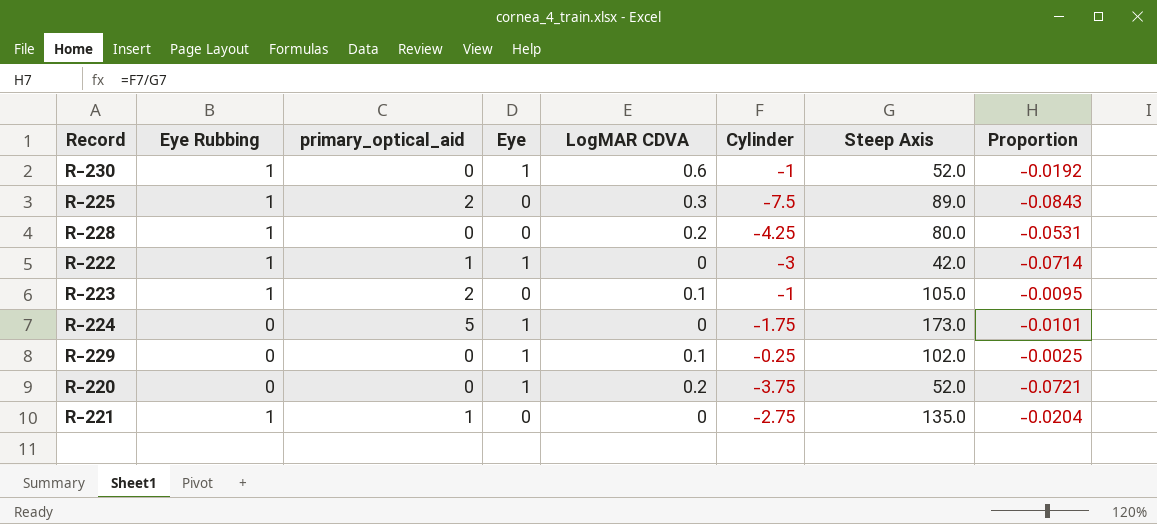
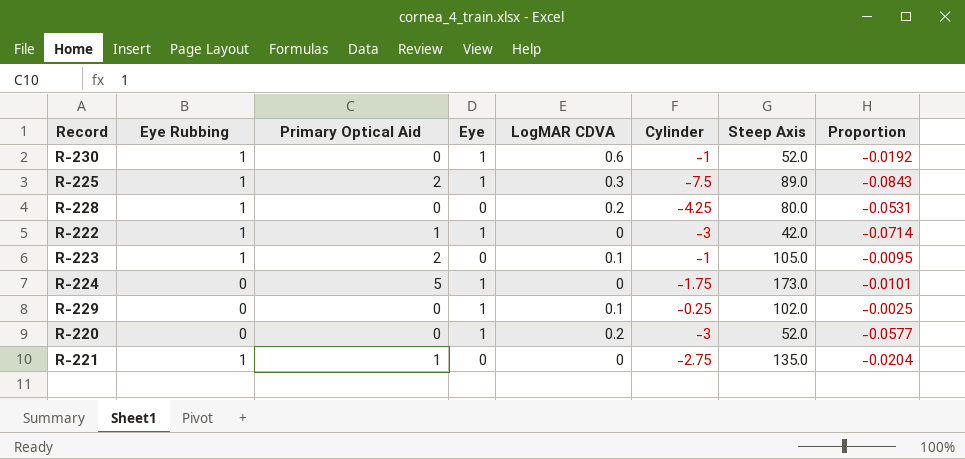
column name: primary_optical_aid -> Primary Optical Aid
R-225 | Eye: 0 -> 1
R-220 | Cylinder: -3.75 -> -3
R-220 | Proportion: -0.0721 -> -0.0577

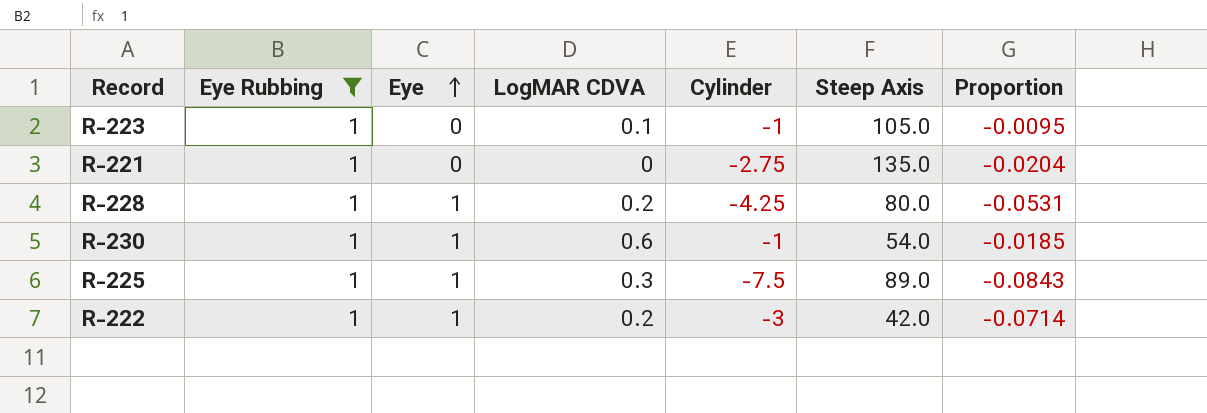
filter: none -> Eye Rubbing = 1
row order: none -> Eye ascending
column Primary Optical Aid | position: 3 -> none
R-228 | Eye: 0 -> 1
R-230 | Steep Axis: 52.0 -> 54.0
R-230 | Proportion: -0.0192 -> -0.0185
R-222 | LogMAR CDVA: 0 -> 0.2

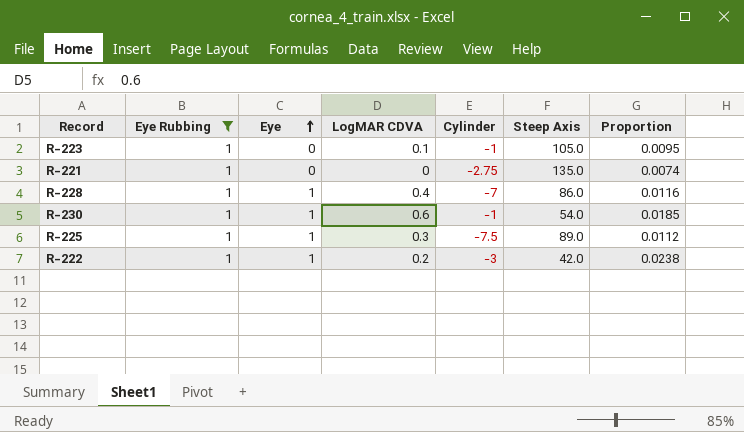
column Proportion | formula: [Cylinder] / [Steep Axis] -> [Eye Rubbing] / [Steep Axis]
R-228 | LogMAR CDVA: 0.2 -> 0.4
R-228 | Cylinder: -4.25 -> -7
R-228 | Steep Axis: 80.0 -> 86.0

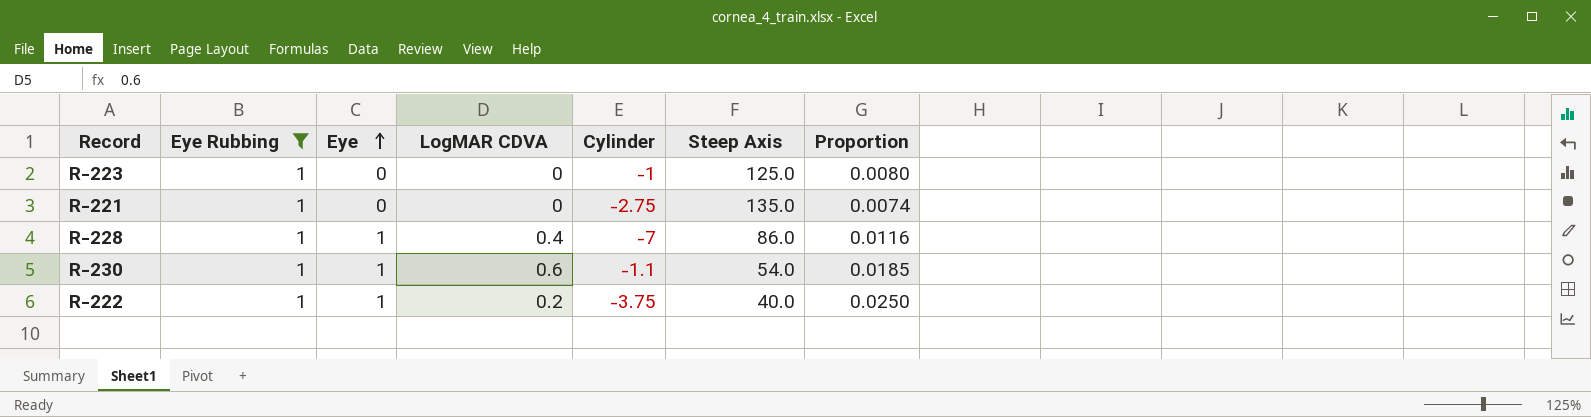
row R-225: 1 | 1 | 0.3 | -7.5 | 89.0 | 0.0112 -> none
R-223 | LogMAR CDVA: 0.1 -> 0
R-223 | Steep Axis: 105.0 -> 125.0
R-223 | Proportion: 0.0095 -> 0.0080
R-230 | Cylinder: -1 -> -1.1
R-222 | Cylinder: -3 -> -3.75
R-222 | Steep Axis: 42.0 -> 40.0
R-222 | Proportion: 0.0238 -> 0.0250

